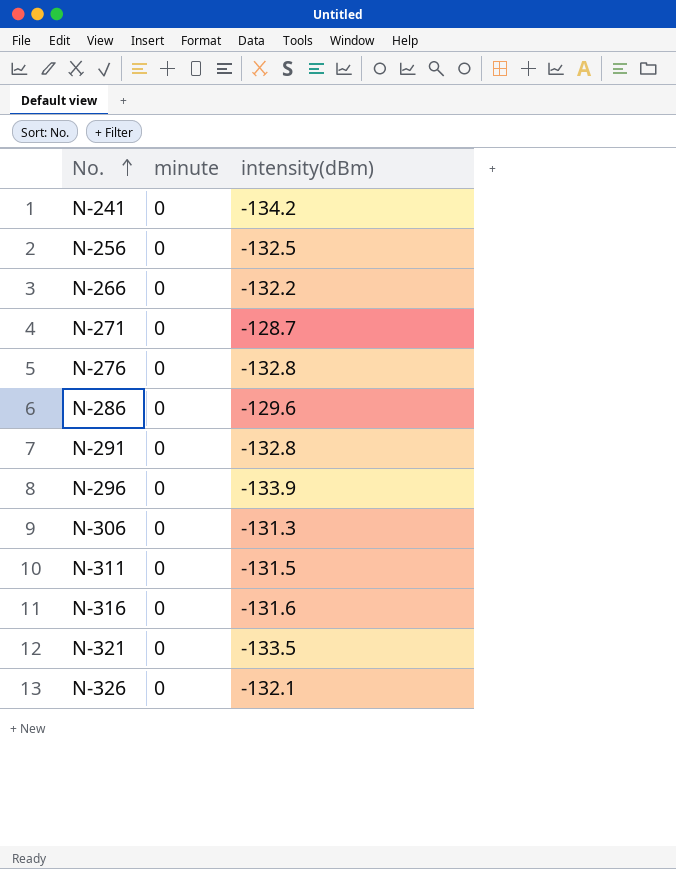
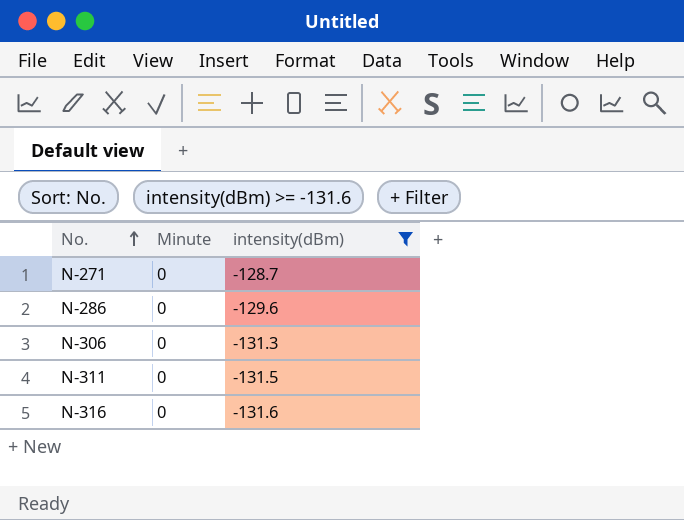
filter: none -> intensity(dBm) >= -131.6
column name: minute -> Minute

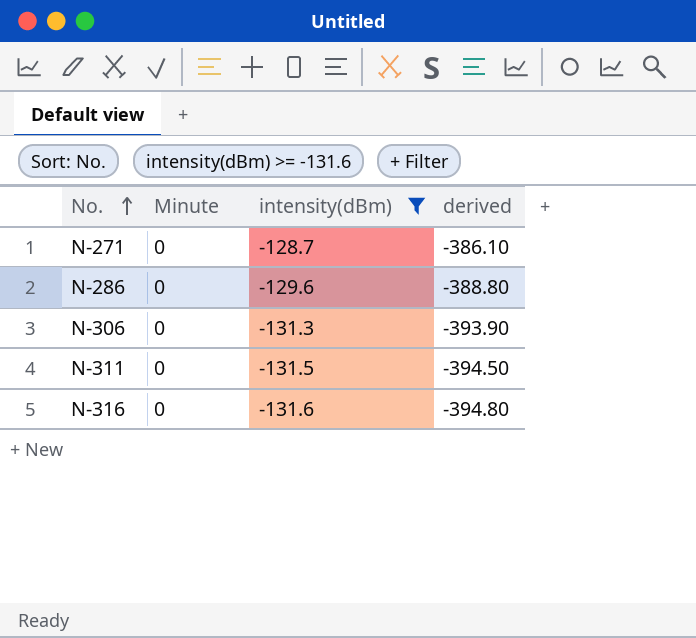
column derived | formula: none -> [intensity(dBm)] * 3

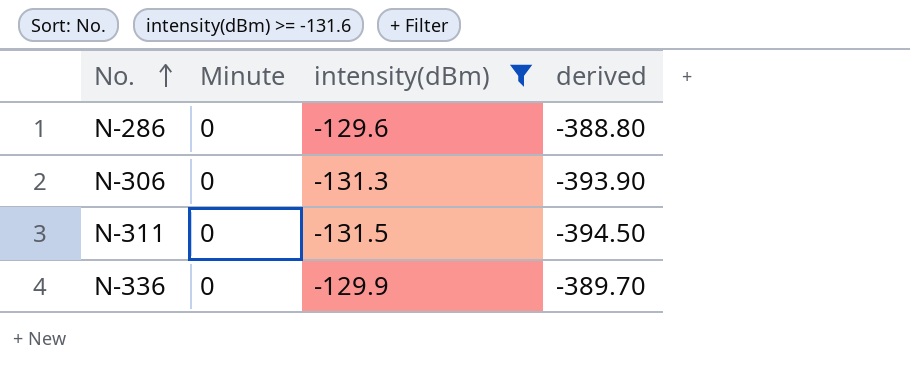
row N-271: 0 | -128.7 | -386.10 -> none
row N-316: 0 | -131.6 | -394.80 -> none
row N-336: none -> 0 | -129.9 | -389.70

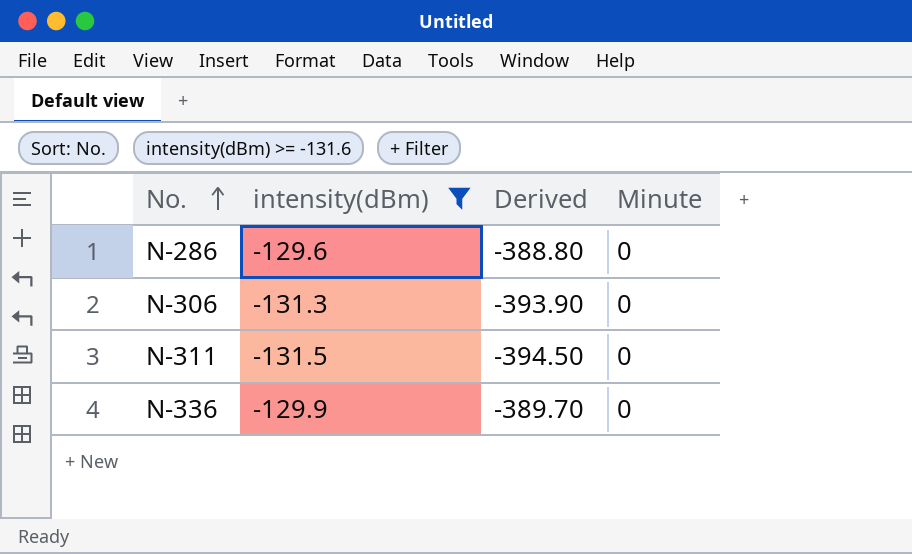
column name: derived -> Derived
column Minute | position: 2 -> 4

